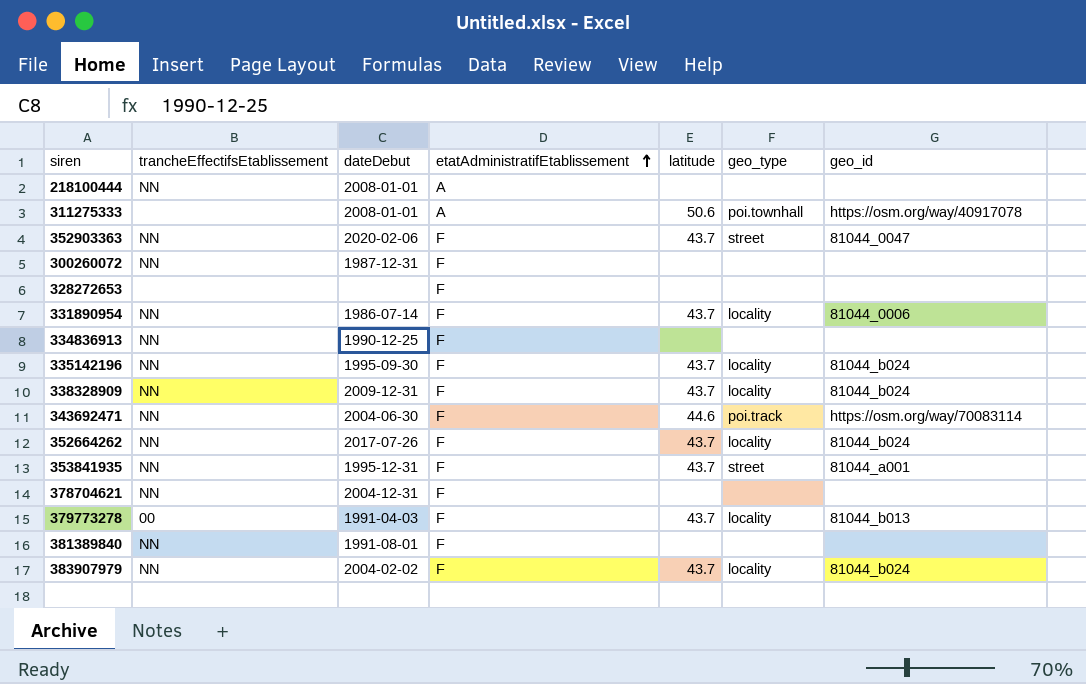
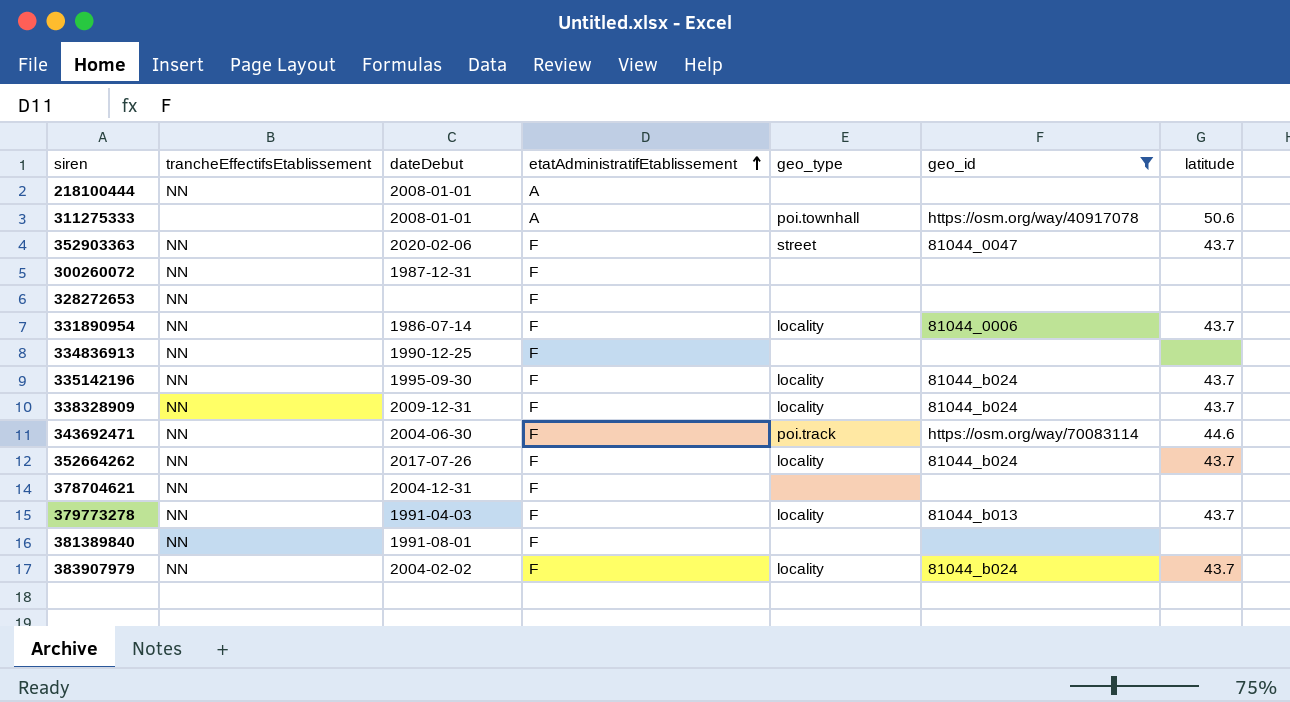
filter: none -> geo_id != 81044_a001
column latitude | position: 5 -> 7
328272653 | trancheEffectifsEtablissement: none -> NN
379773278 | trancheEffectifsEtablissement: 00 -> NN

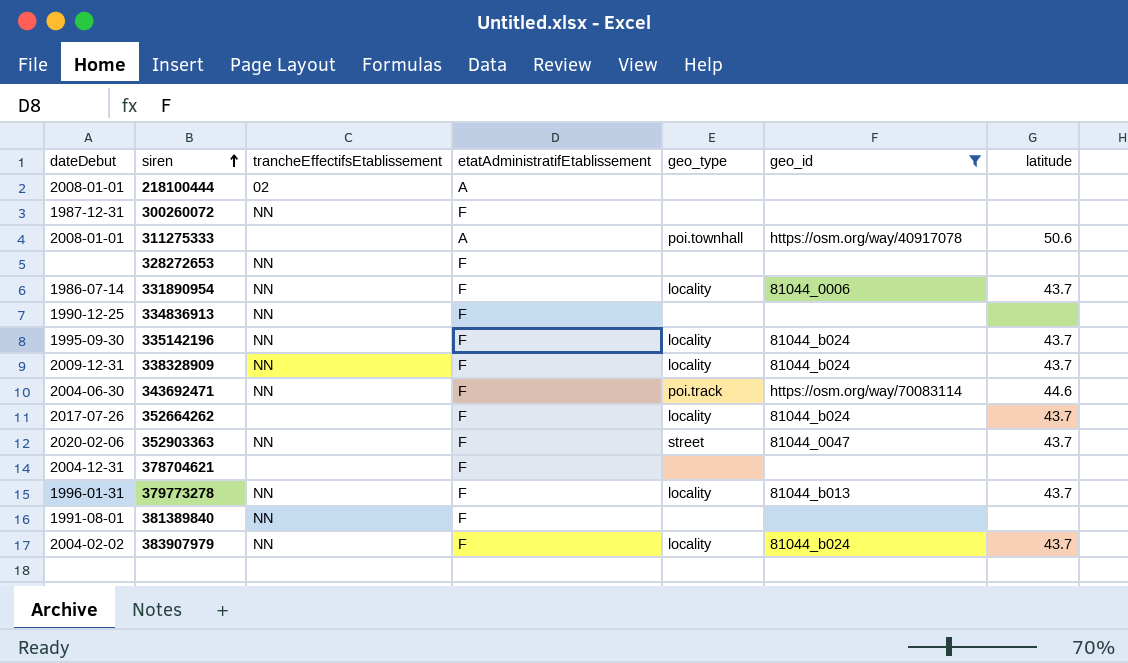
row order: etatAdministratifEtablissement ascending -> siren ascending
column dateDebut | position: 3 -> 1
218100444 | trancheEffectifsEtablissement: NN -> 02
352664262 | trancheEffectifsEtablissement: NN -> none
378704621 | trancheEffectifsEtablissement: NN -> none
379773278 | dateDebut: 1991-04-03 -> 1996-01-31

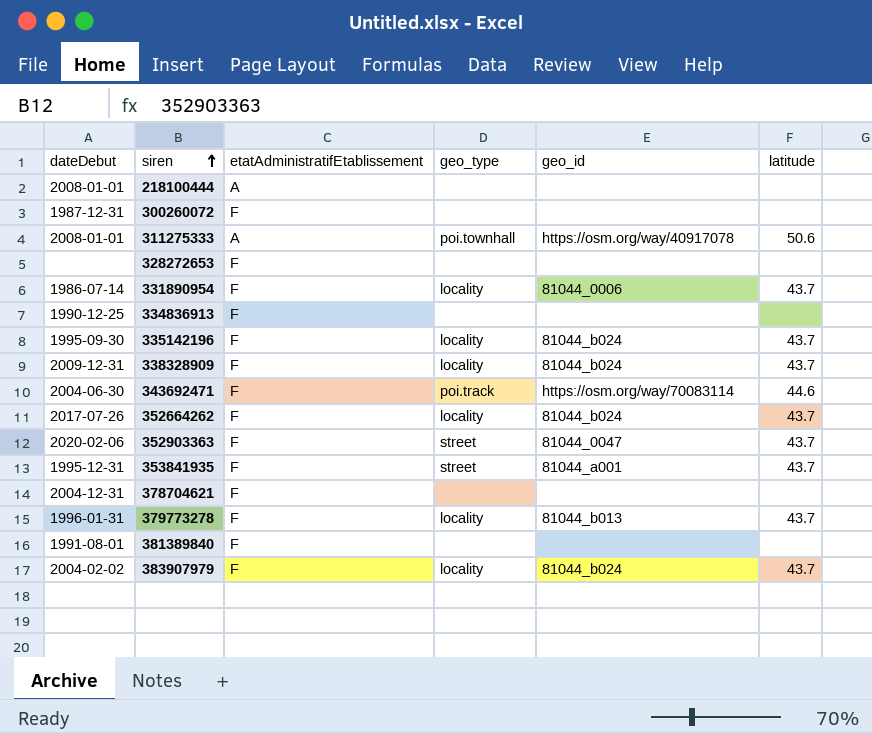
filter: geo_id != 81044_a001 -> none
column trancheEffectifsEtablissement | position: 3 -> none

